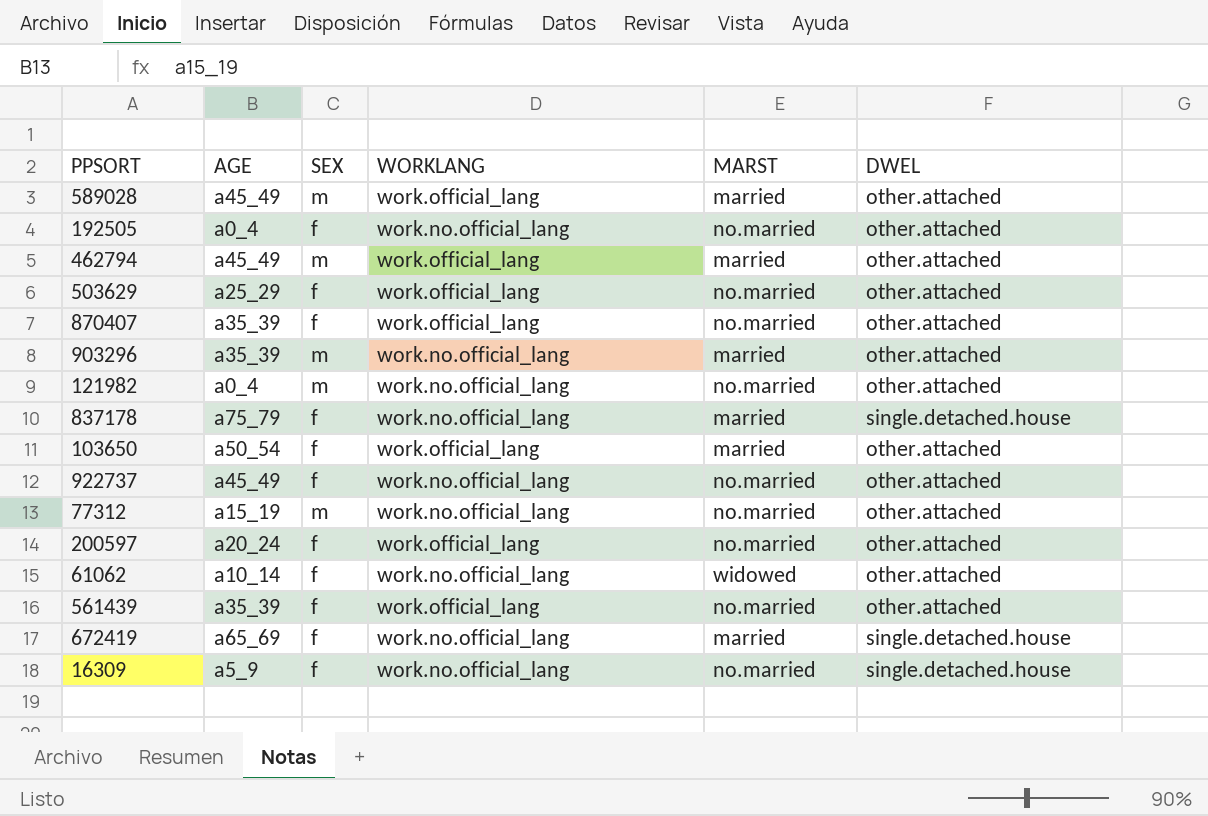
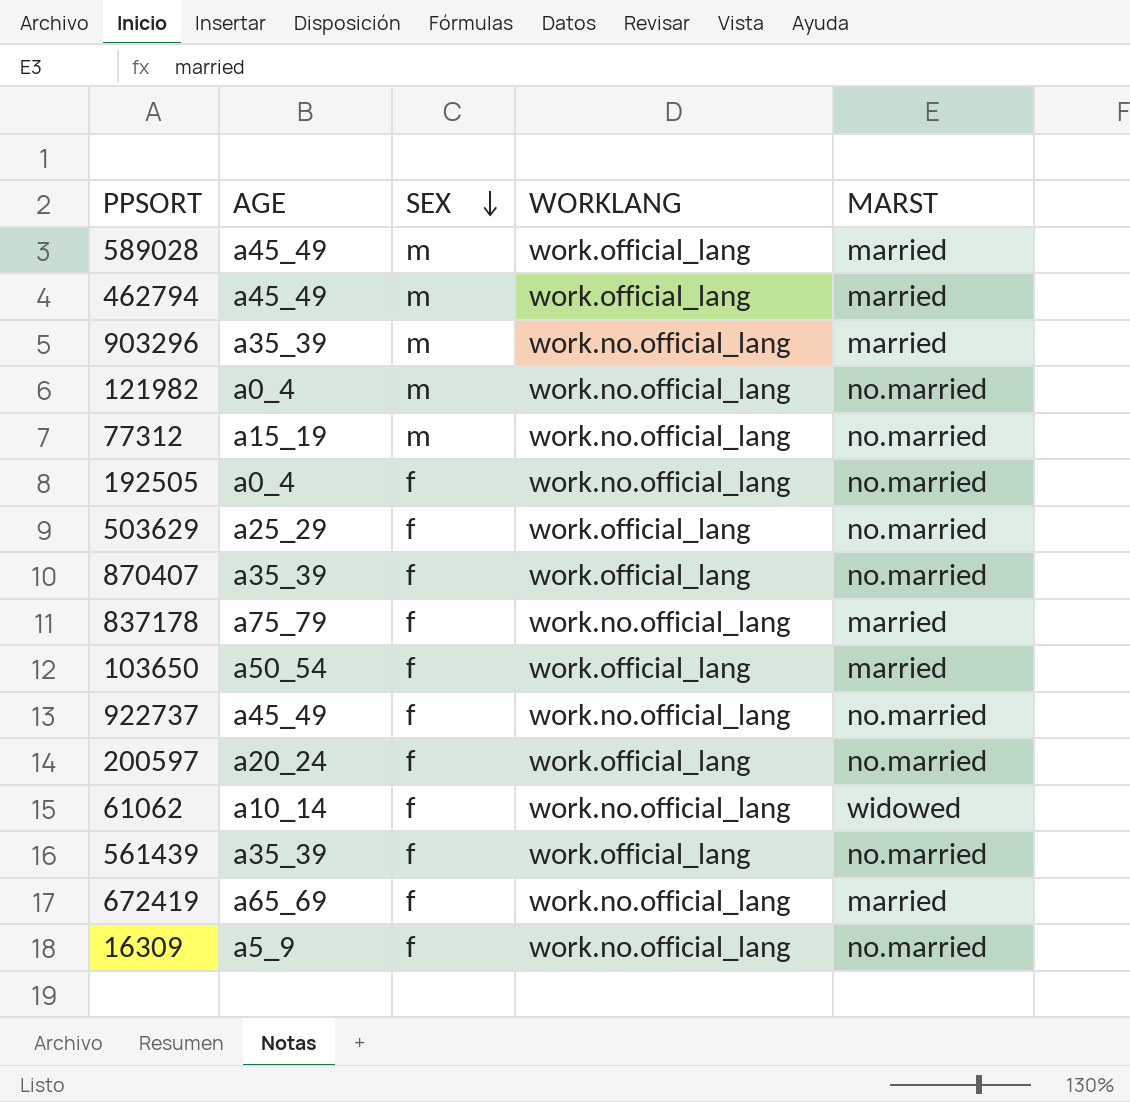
row order: none -> SEX descending
column DWEL | position: 6 -> none

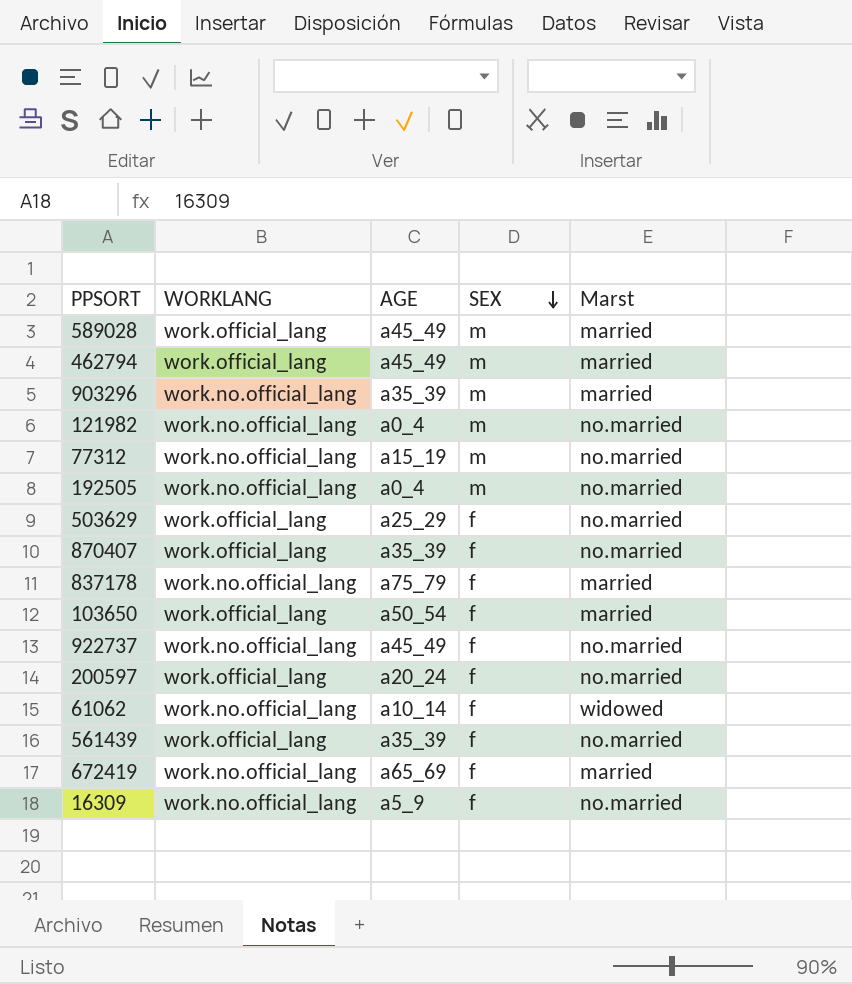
column WORKLANG | position: 4 -> 2
column name: MARST -> Marst
192505 | SEX: f -> m

